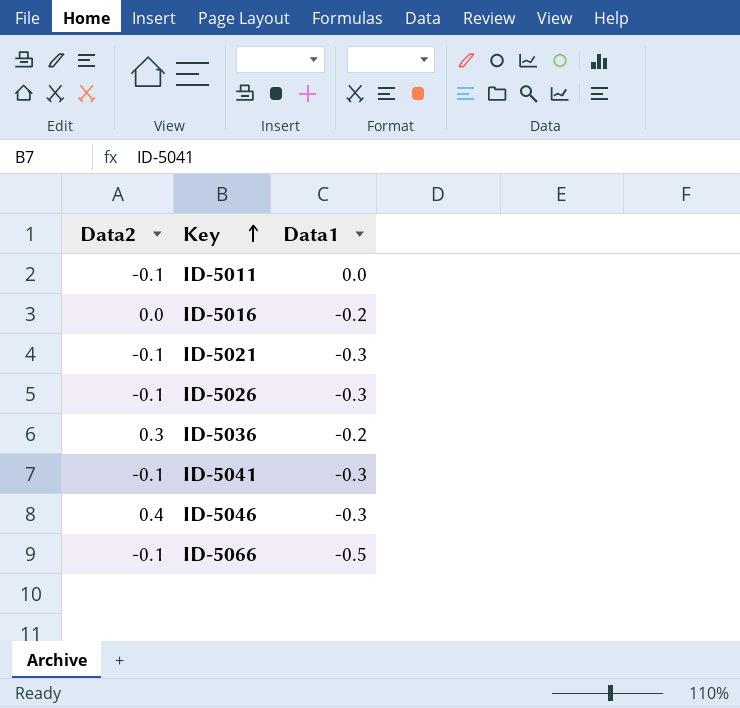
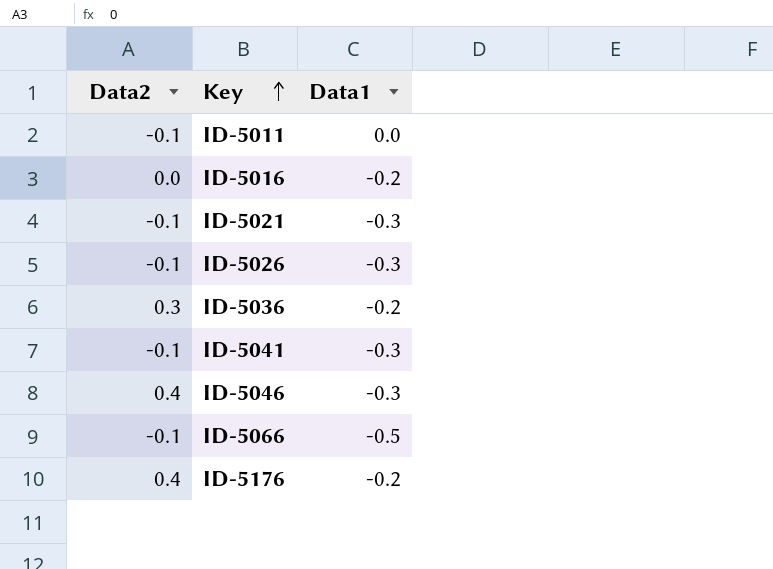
row ID-5176: none -> 0.4 | -0.2

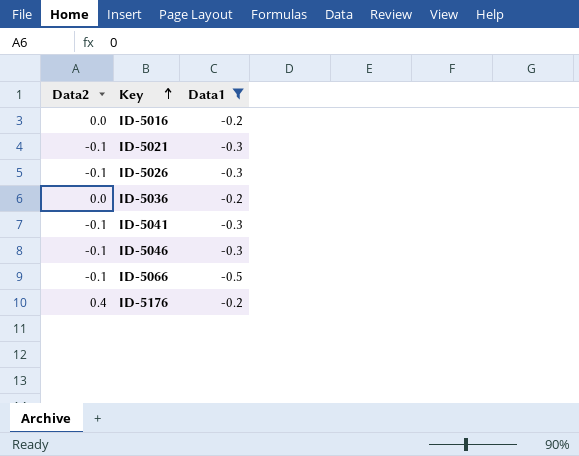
filter: none -> Data1 != 0.0
ID-5036 | Data2: 0.3 -> 0.0
ID-5046 | Data2: 0.4 -> -0.1

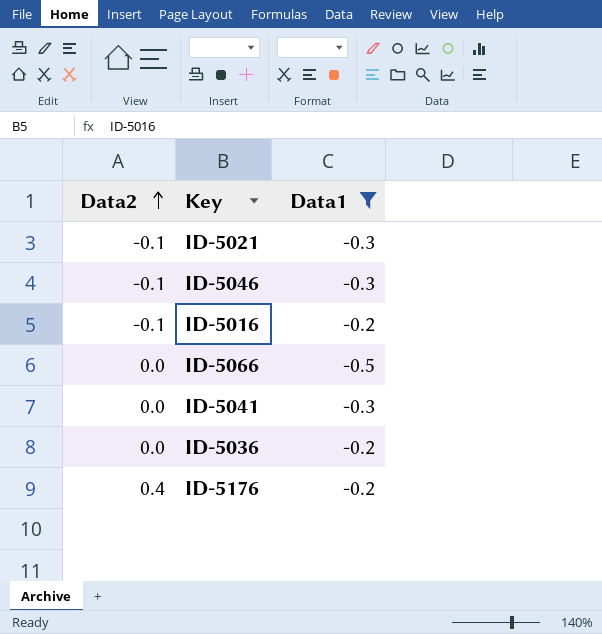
row order: Key ascending -> Data2 ascending
row ID-5026: -0.1 | -0.3 -> none
ID-5016 | Data2: 0.0 -> -0.1
ID-5066 | Data2: -0.1 -> 0.0
ID-5041 | Data2: -0.1 -> 0.0

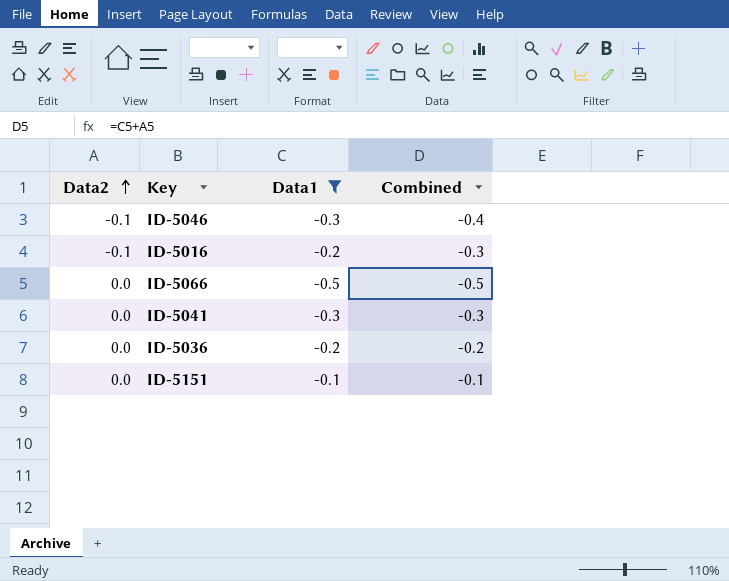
column Combined | formula: none -> [Data2] + [Data1]
row ID-5021: -0.1 | -0.3 -> none
row ID-5176: 0.4 | -0.2 -> none
row ID-5151: none -> 0.0 | -0.1 | -0.1

